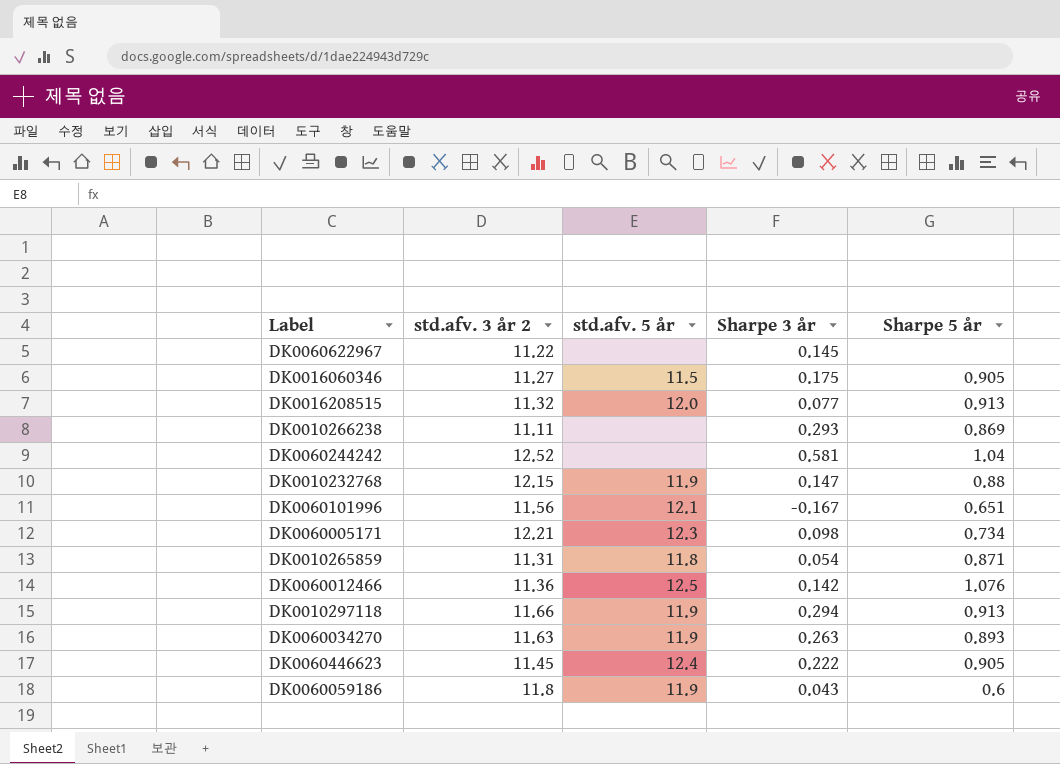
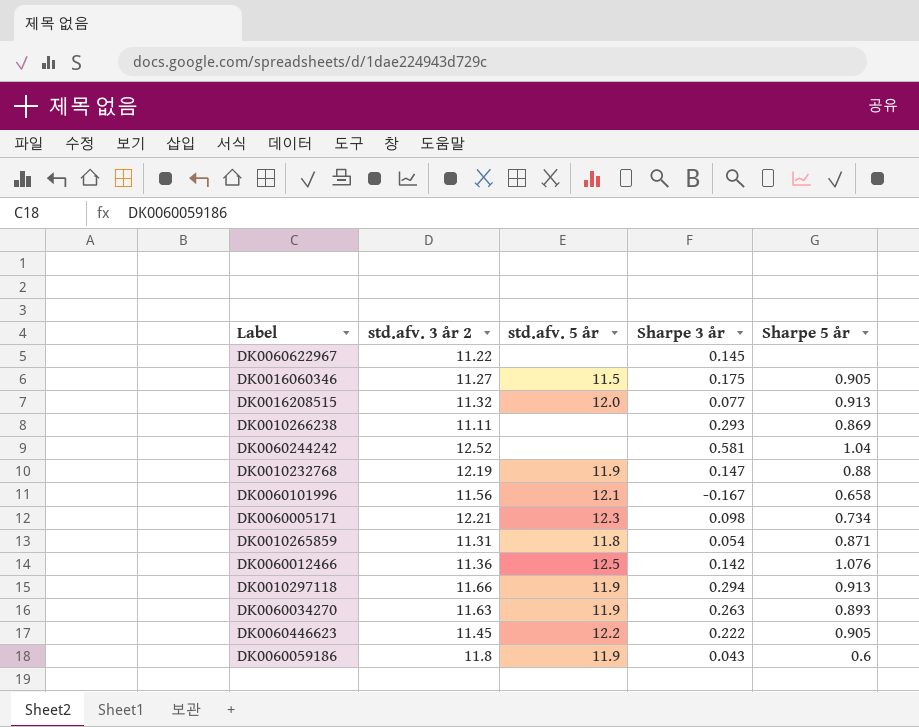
DK0010232768 | std.afv. 3 år 2: 12.15 -> 12.19
DK0060101996 | Sharpe 5 år: 0.651 -> 0.658
DK0060446623 | std.afv. 5 år: 12.4 -> 12.2

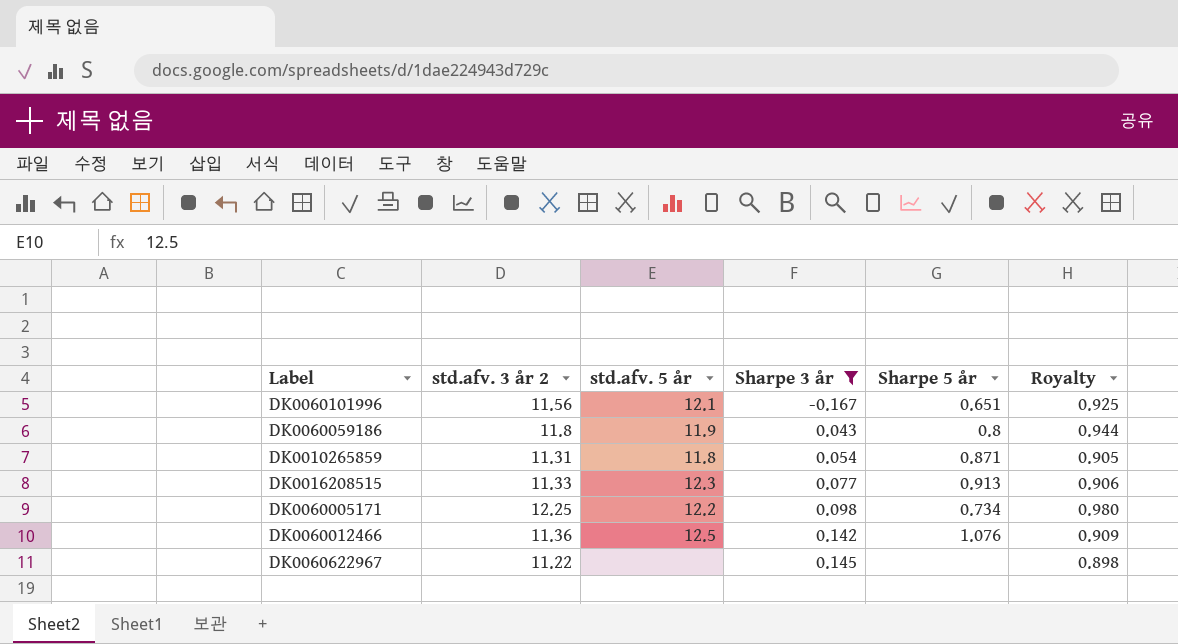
filter: none -> Sharpe 3 år <= 0.145
row order: none -> Sharpe 3 år ascending
column Royalty | formula: none -> [std.afv. 3 år 2] * 0.08
DK0060101996 | Sharpe 5 år: 0.658 -> 0.651
DK0060059186 | Sharpe 5 år: 0.6 -> 0.8
DK0016208515 | std.afv. 3 år 2: 11.32 -> 11.33
DK0016208515 | std.afv. 5 år: 12.0 -> 12.3
DK0060005171 | std.afv. 3 år 2: 12.21 -> 12.25
DK0060005171 | std.afv. 5 år: 12.3 -> 12.2

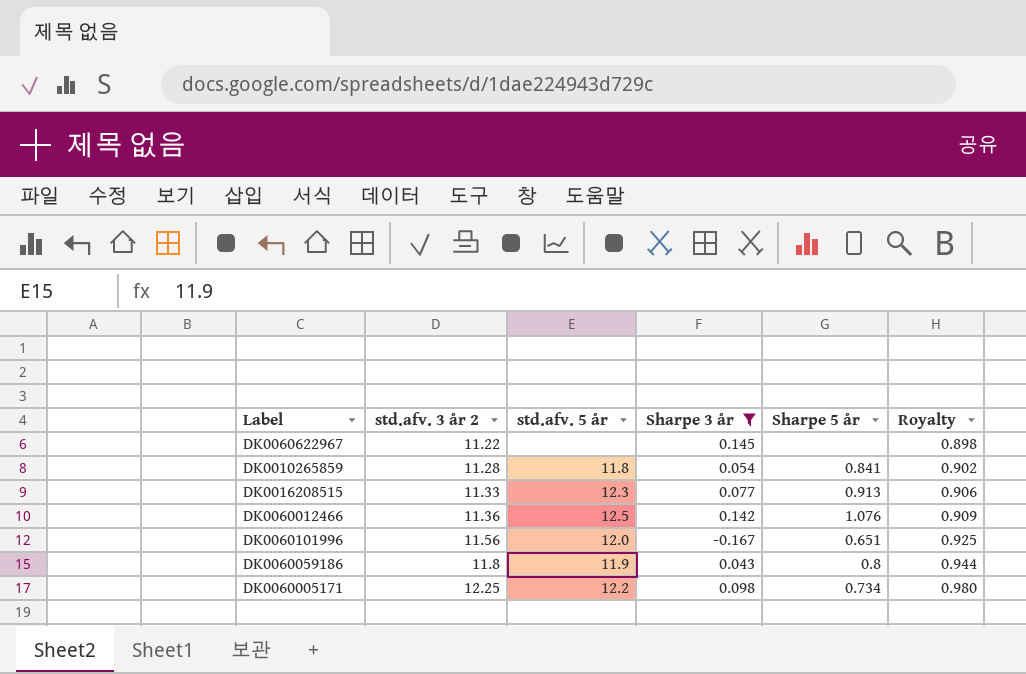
row order: Sharpe 3 år ascending -> std.afv. 3 år 2 ascending
DK0010265859 | std.afv. 3 år 2: 11.31 -> 11.28
DK0010265859 | Sharpe 5 år: 0.871 -> 0.841
DK0010265859 | Royalty: 0.905 -> 0.902
DK0060101996 | std.afv. 5 år: 12.1 -> 12.0

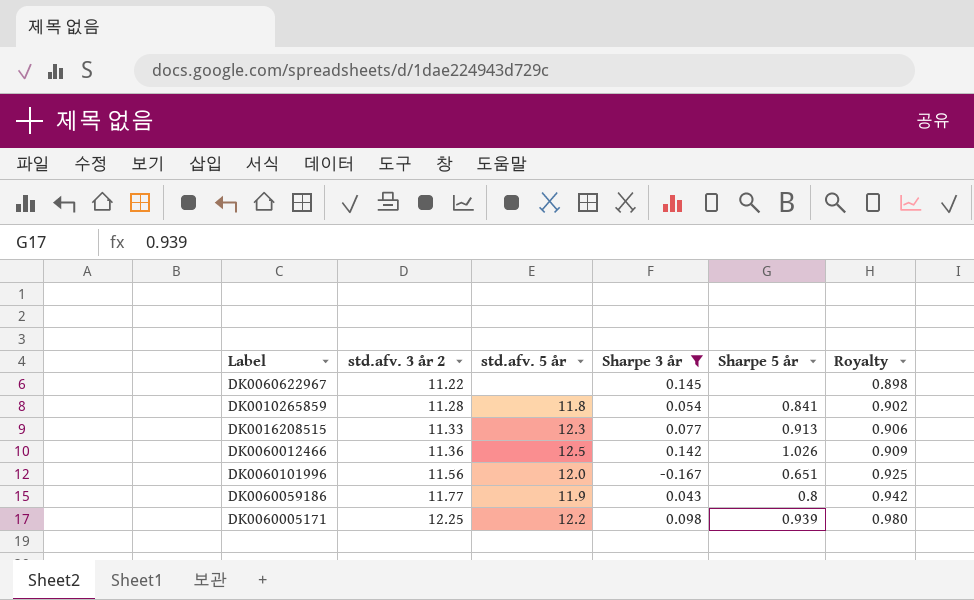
DK0060012466 | Sharpe 5 år: 1.076 -> 1.026
DK0060059186 | std.afv. 3 år 2: 11.8 -> 11.77
DK0060059186 | Royalty: 0.944 -> 0.942
DK0060005171 | Sharpe 5 år: 0.734 -> 0.939

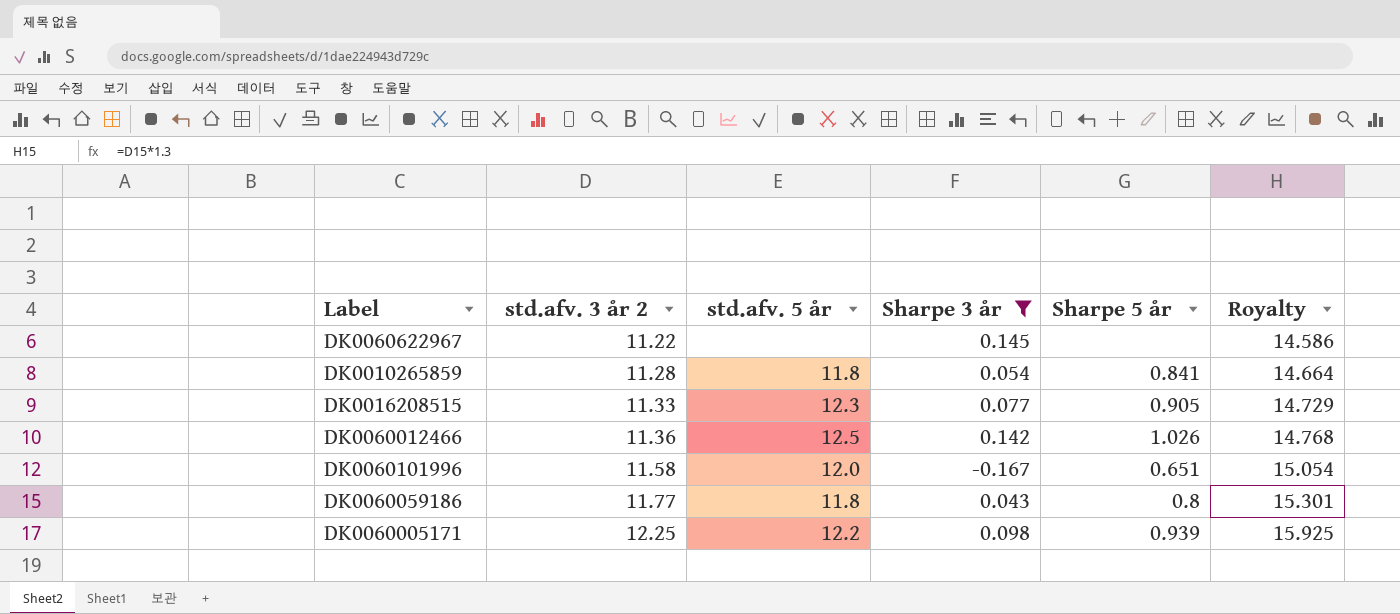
column Royalty | formula: [std.afv. 3 år 2] * 0.08 -> [std.afv. 3 år 2] * 1.3
DK0016208515 | Sharpe 5 år: 0.913 -> 0.905
DK0060101996 | std.afv. 3 år 2: 11.56 -> 11.58
DK0060059186 | std.afv. 5 år: 11.9 -> 11.8

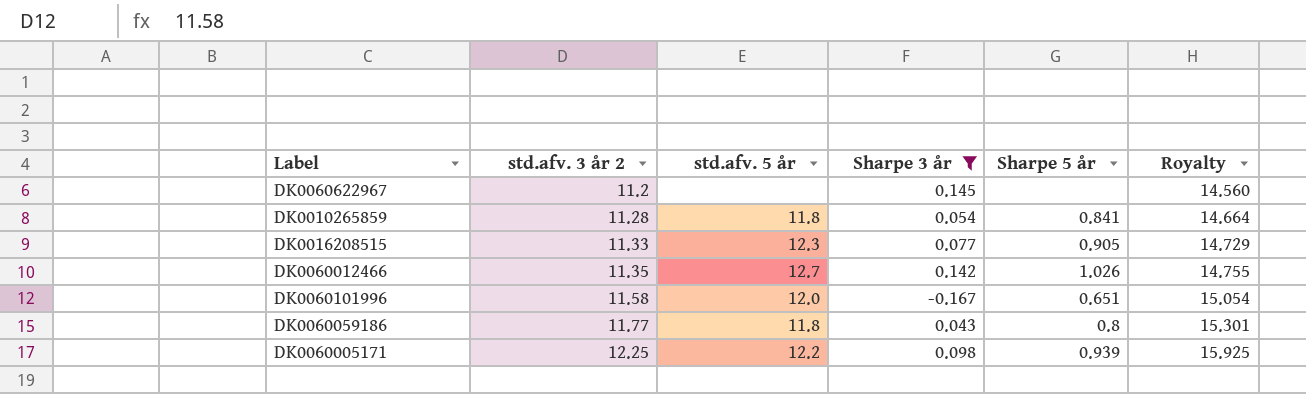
DK0060622967 | std.afv. 3 år 2: 11.22 -> 11.2
DK0060622967 | Royalty: 14.586 -> 14.560
DK0060012466 | std.afv. 3 år 2: 11.36 -> 11.35
DK0060012466 | std.afv. 5 år: 12.5 -> 12.7
DK0060012466 | Royalty: 14.768 -> 14.755

